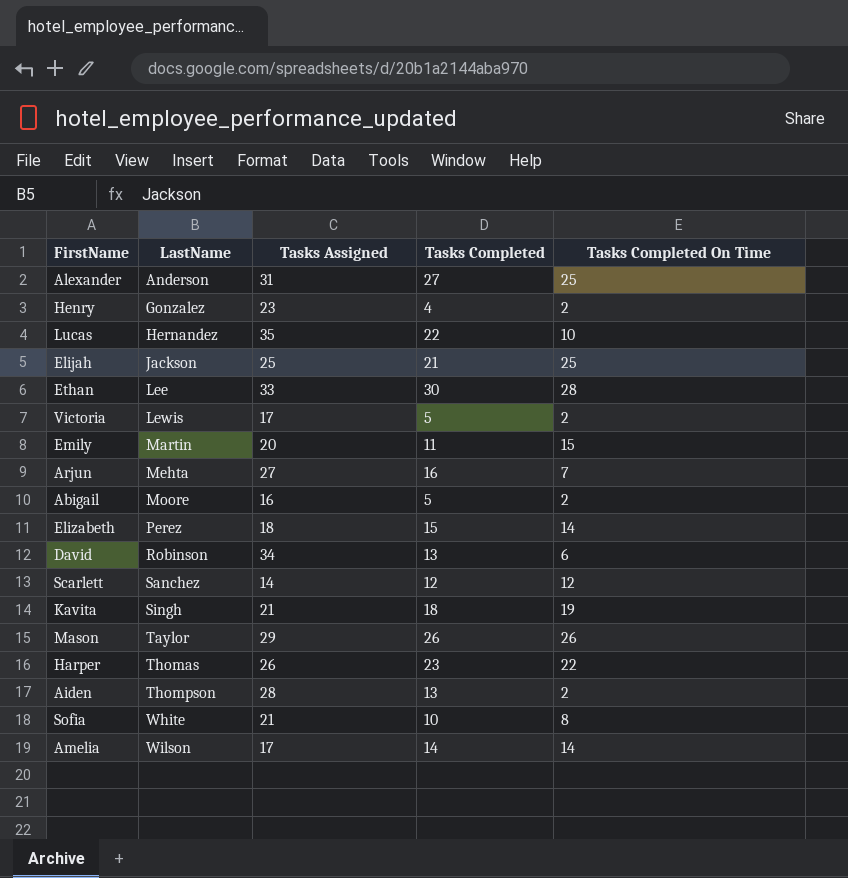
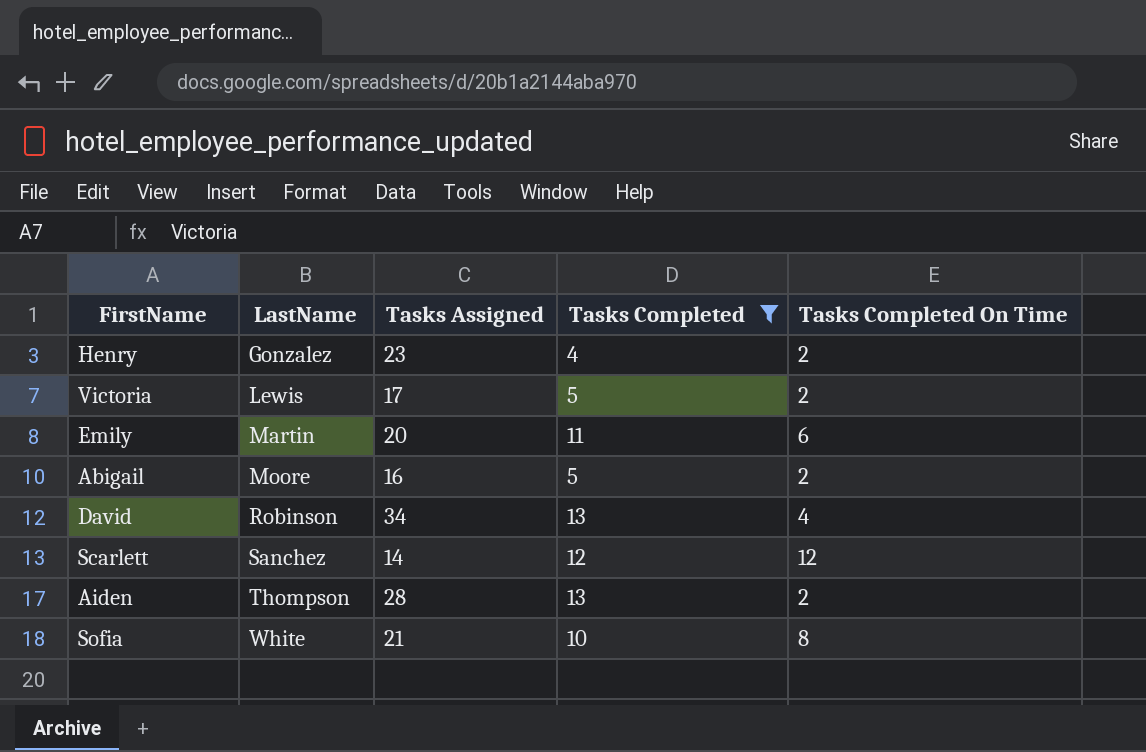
filter: none -> Tasks Completed <= 13
Emily | Tasks Completed On Time: 15 -> 6
David | Tasks Completed On Time: 6 -> 4

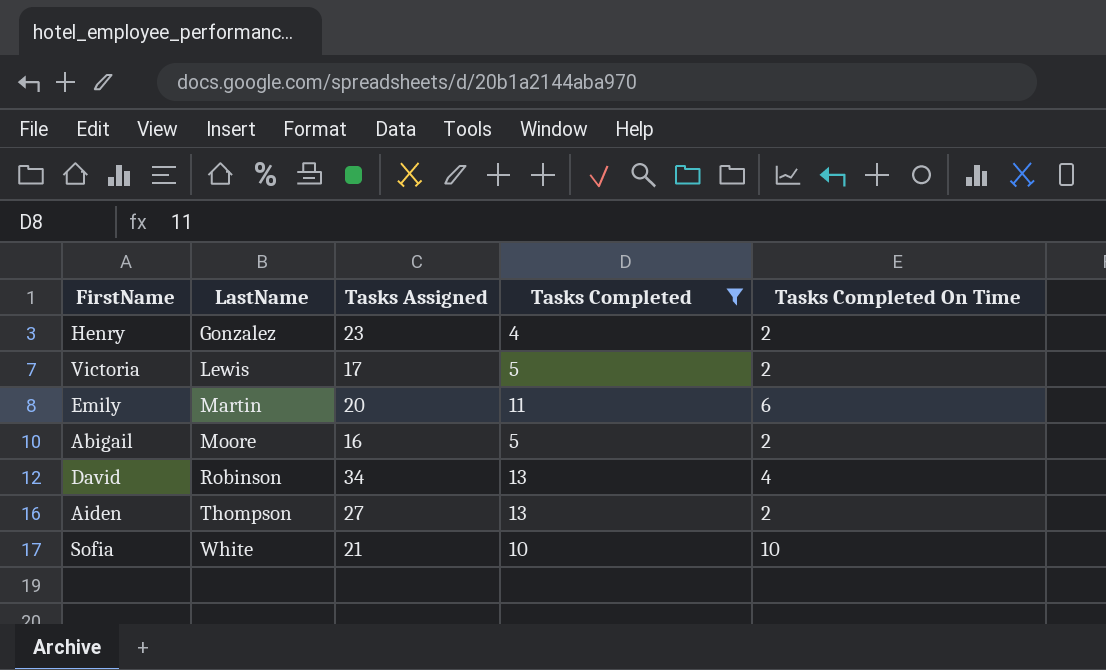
row Scarlett: Sanchez | 14 | 12 | 12 -> none
Aiden | Tasks Assigned: 28 -> 27
Sofia | Tasks Completed On Time: 8 -> 10

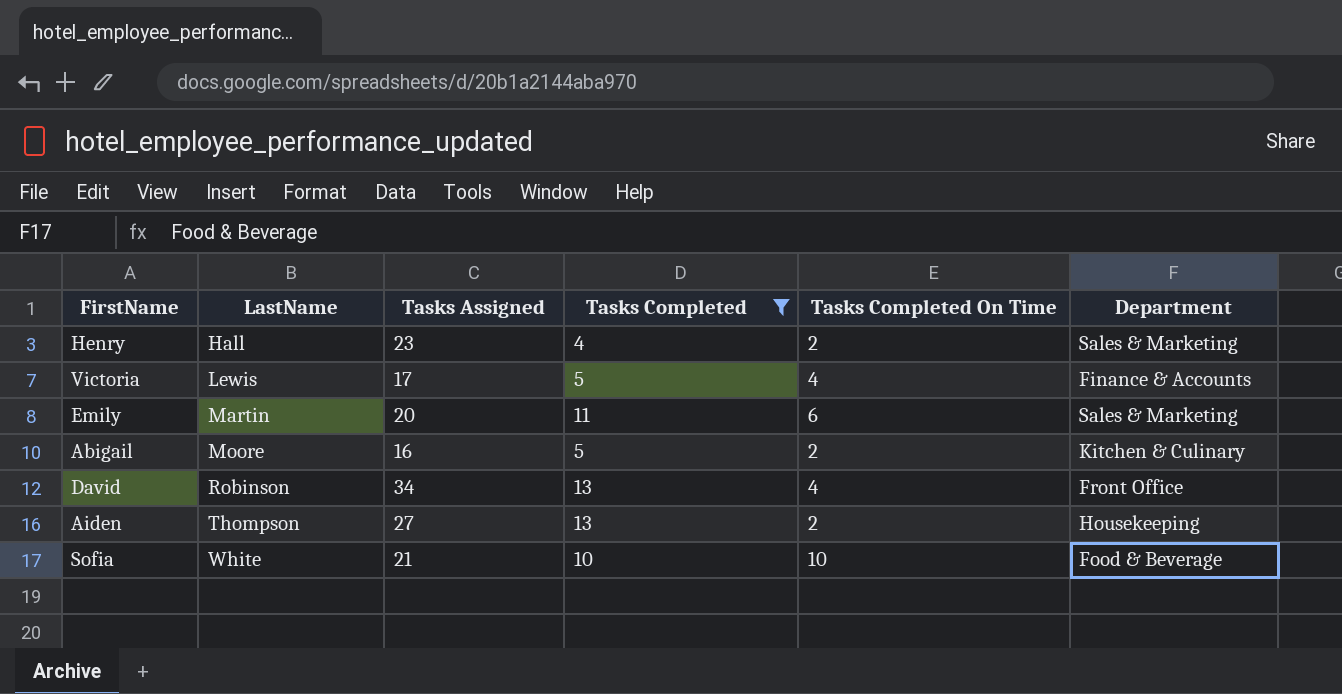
column Department | position: none -> 6
Henry | LastName: Gonzalez -> Hall
Victoria | Tasks Completed On Time: 2 -> 4

